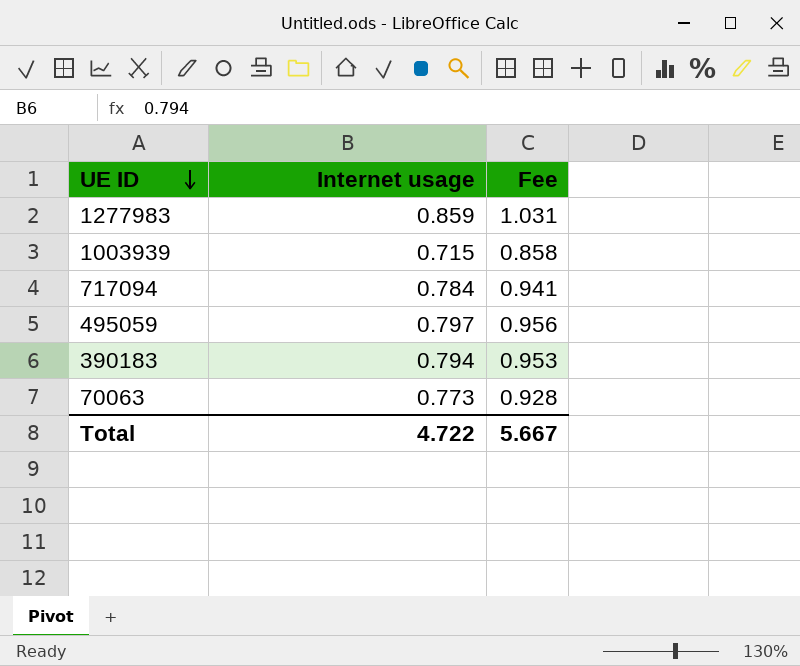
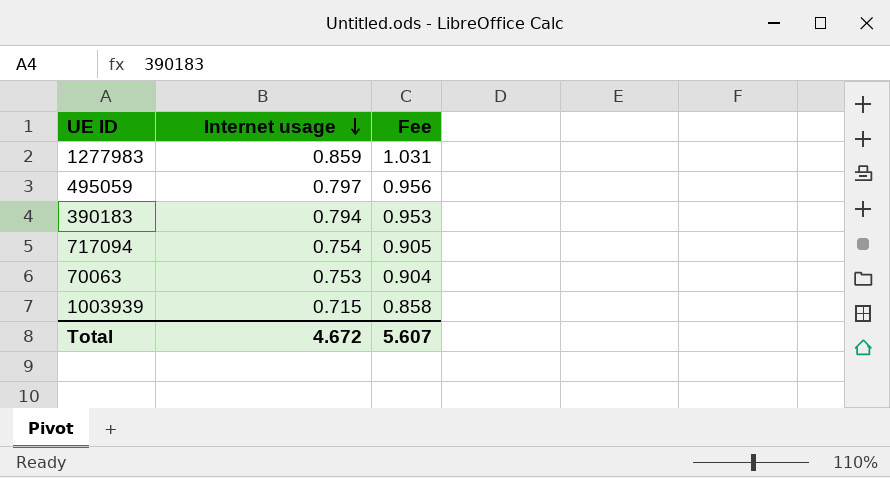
row order: UE ID descending -> Internet usage descending
717094 | Internet usage: 0.784 -> 0.754
717094 | Fee: 0.941 -> 0.905
70063 | Internet usage: 0.773 -> 0.753
70063 | Fee: 0.928 -> 0.904
Total | Internet usage: 4.722 -> 4.672
Total | Fee: 5.667 -> 5.607

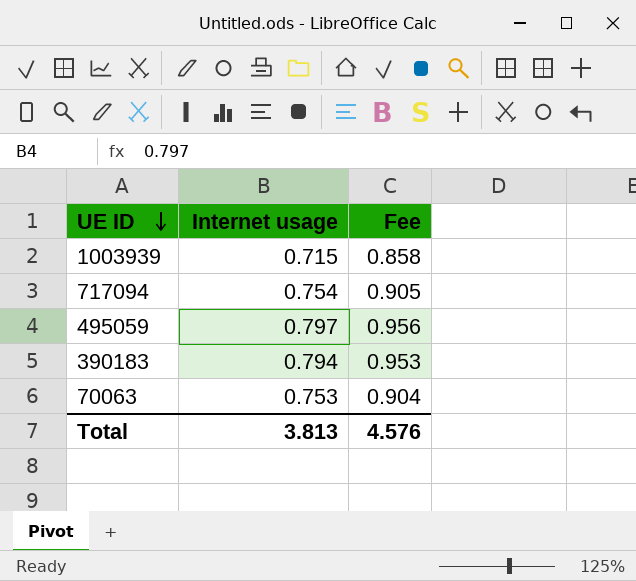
row order: Internet usage descending -> UE ID descending
row 1277983: 0.859 | 1.031 -> none
Total | Internet usage: 4.672 -> 3.813
Total | Fee: 5.607 -> 4.576

